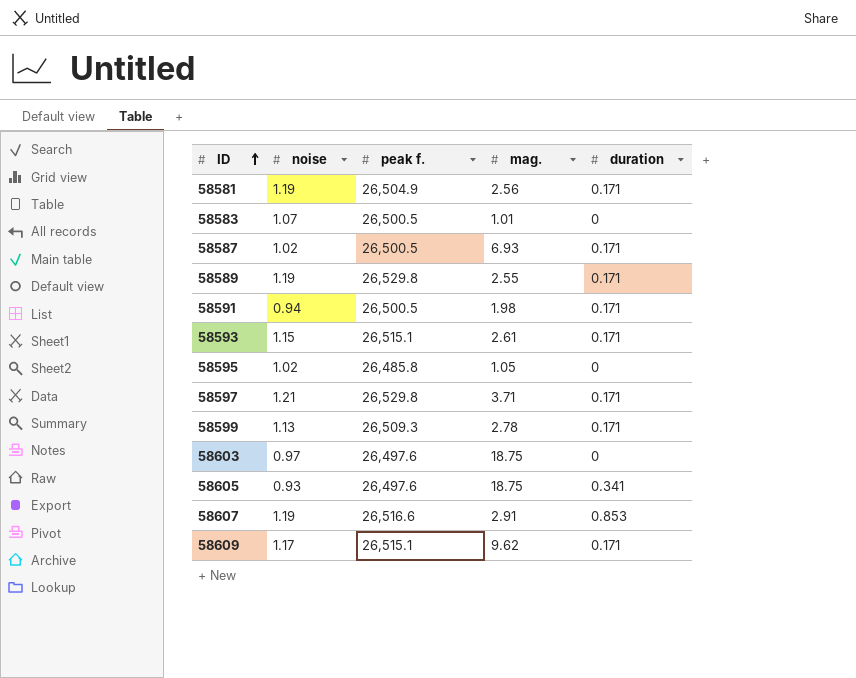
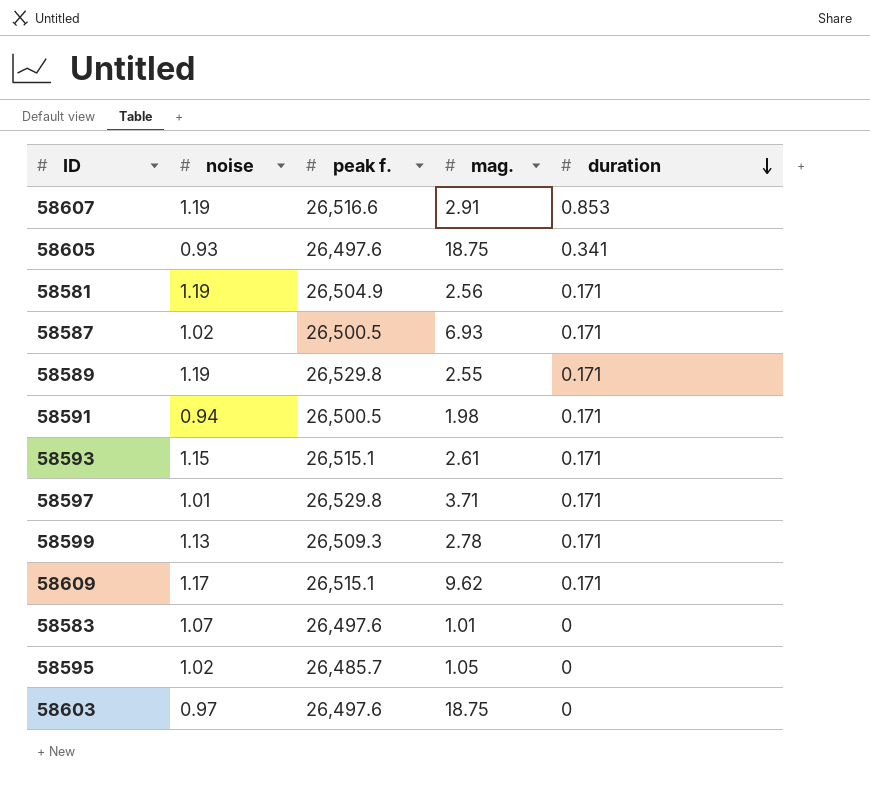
row order: ID ascending -> duration descending
58597 | noise: 1.21 -> 1.01
58583 | peak f.: 26,500.5 -> 26,497.6
58595 | peak f.: 26,485.8 -> 26,485.7

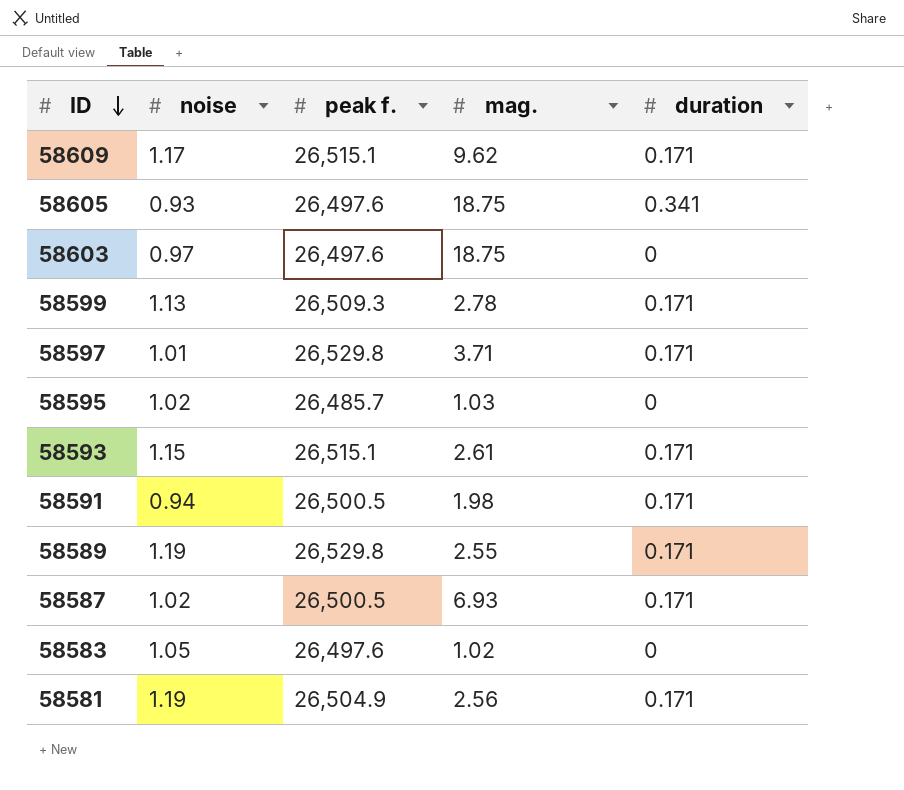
row order: duration descending -> ID descending
row 58607: 1.19 | 26,516.6 | 2.91 | 0.853 -> none
58595 | mag.: 1.05 -> 1.03
58583 | noise: 1.07 -> 1.05
58583 | mag.: 1.01 -> 1.02

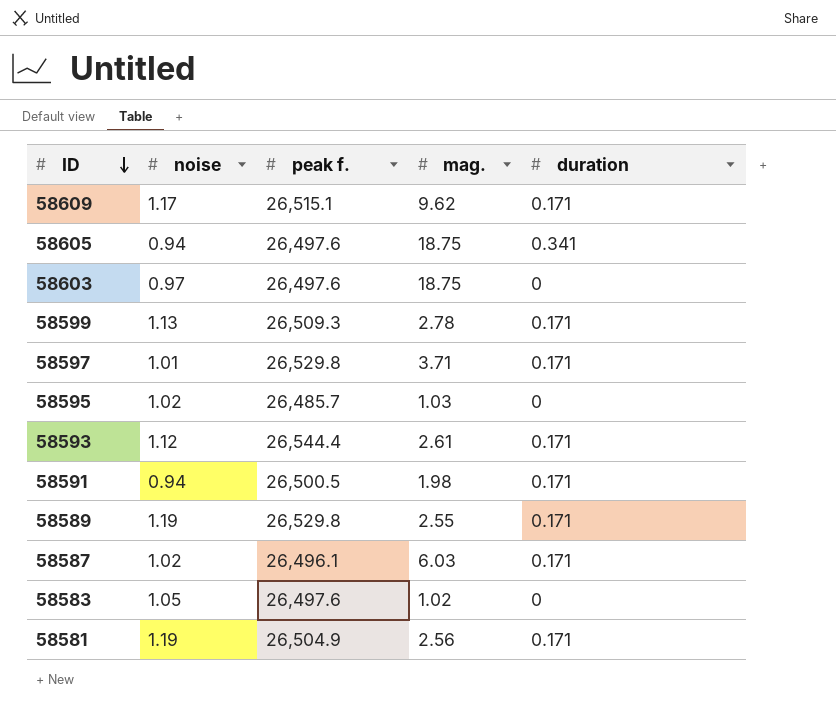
58605 | noise: 0.93 -> 0.94
58593 | noise: 1.15 -> 1.12
58593 | peak f.: 26,515.1 -> 26,544.4
58587 | peak f.: 26,500.5 -> 26,496.1
58587 | mag.: 6.93 -> 6.03

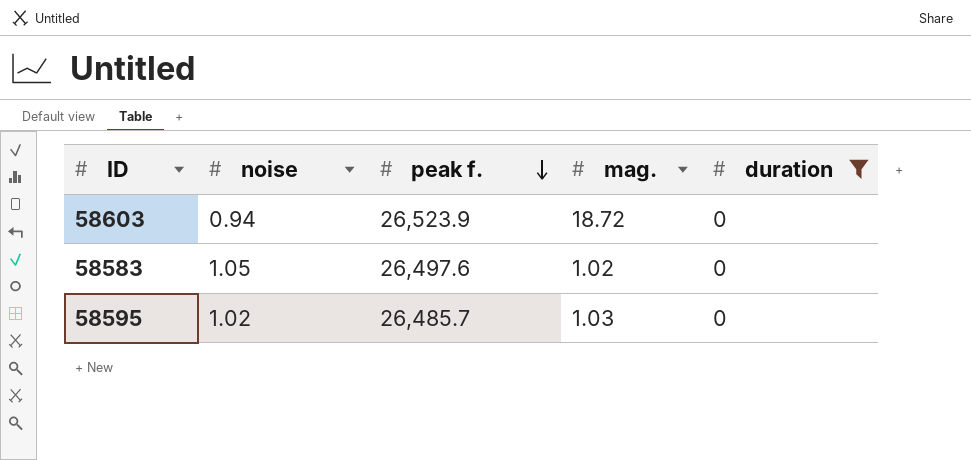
filter: none -> duration = 0
row order: ID descending -> peak f. descending
58603 | noise: 0.97 -> 0.94
58603 | peak f.: 26,497.6 -> 26,523.9
58603 | mag.: 18.75 -> 18.72

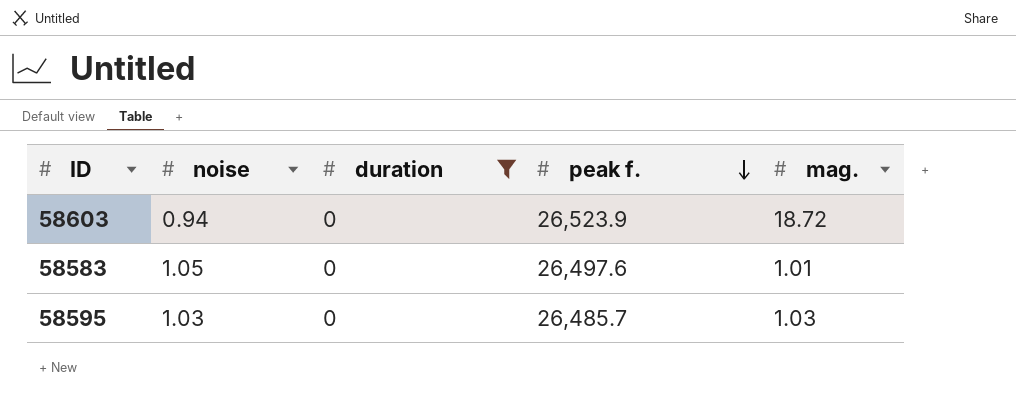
column duration | position: 5 -> 3
58583 | mag.: 1.02 -> 1.01
58595 | noise: 1.02 -> 1.03

